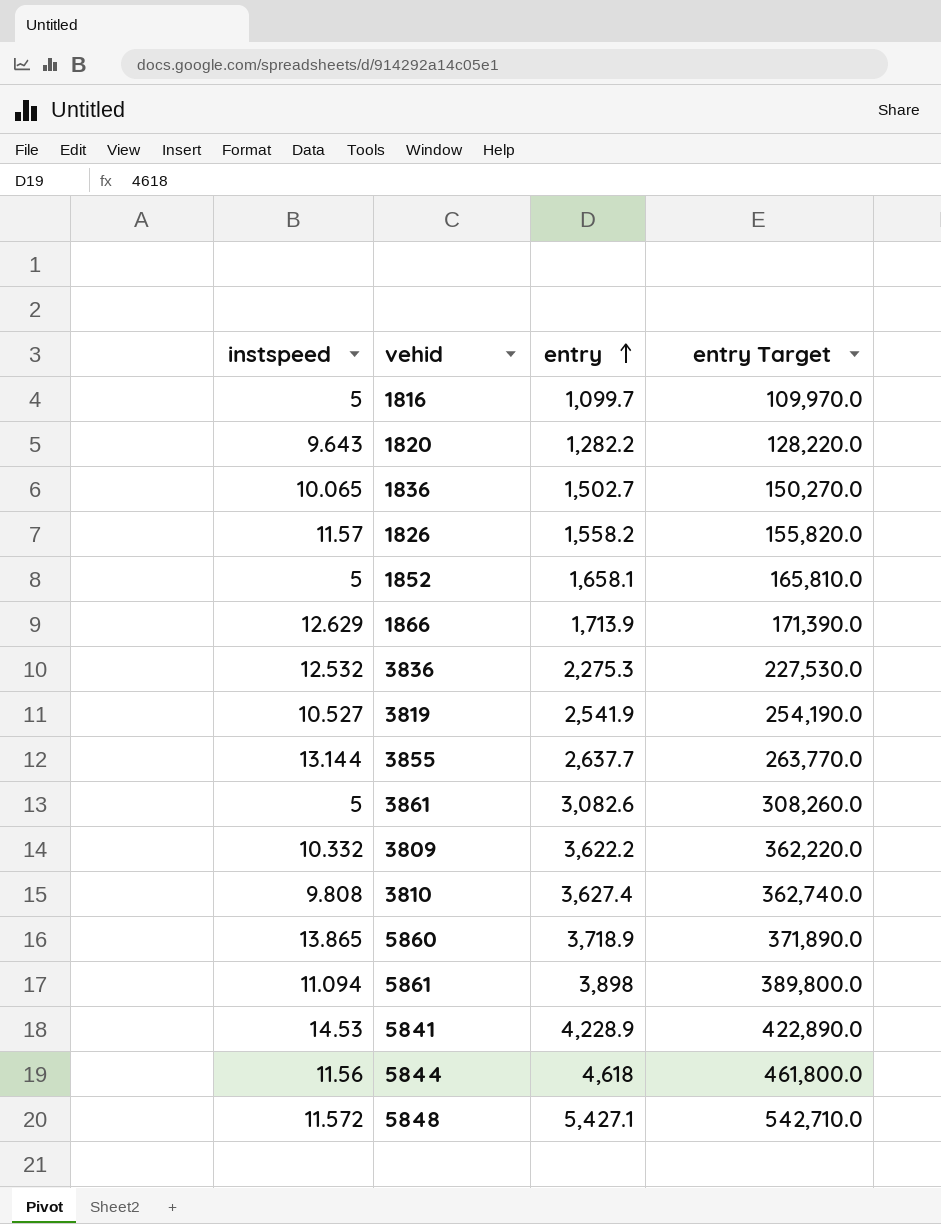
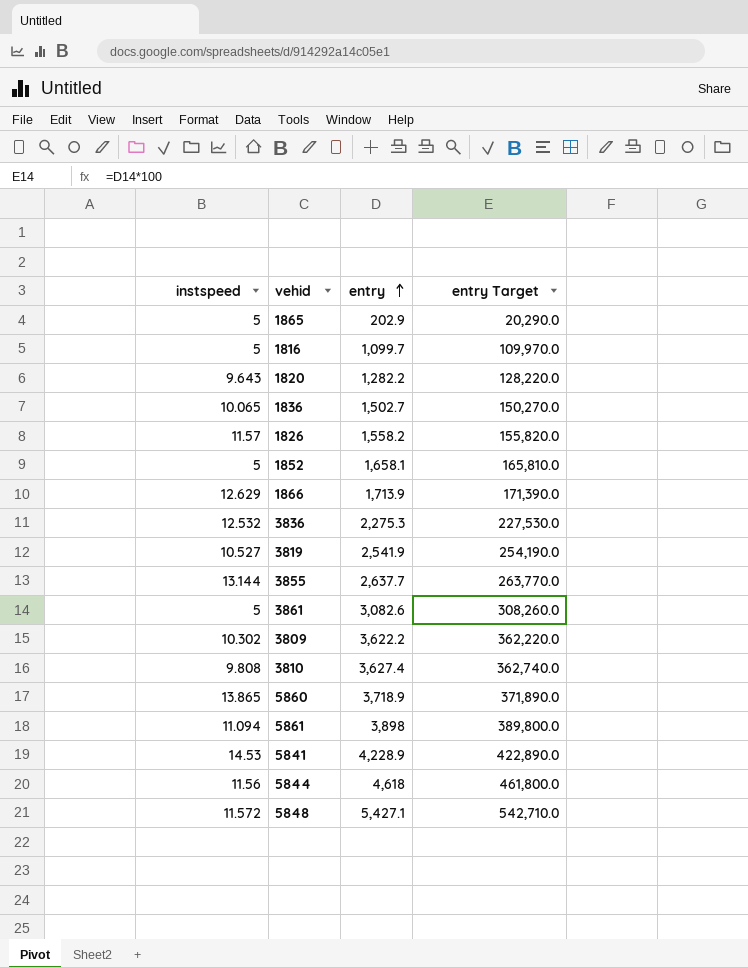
row 1865: none -> 5 | 202.9 | 20,290.0
3809 | instspeed: 10.332 -> 10.302

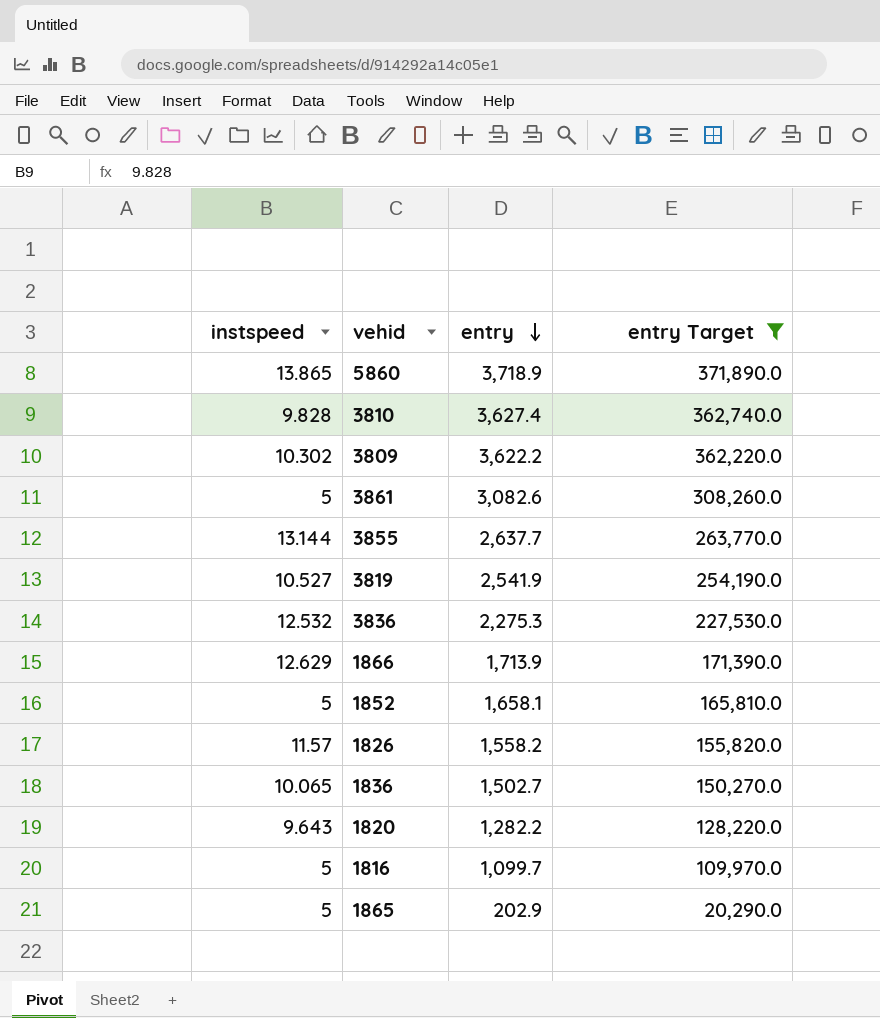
filter: none -> entry Target <= 371,890.0
row order: entry ascending -> entry descending
3810 | instspeed: 9.808 -> 9.828

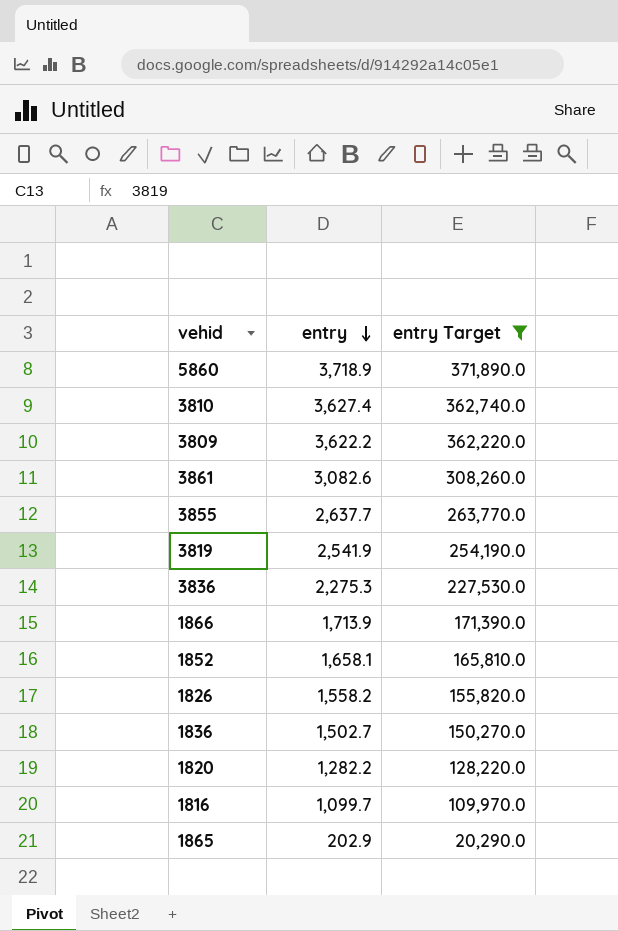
column instspeed | position: 1 -> none

